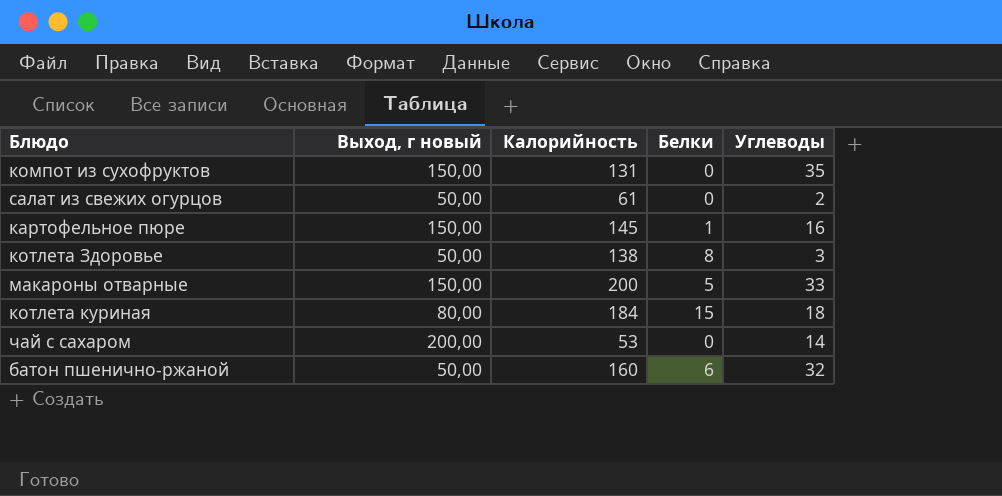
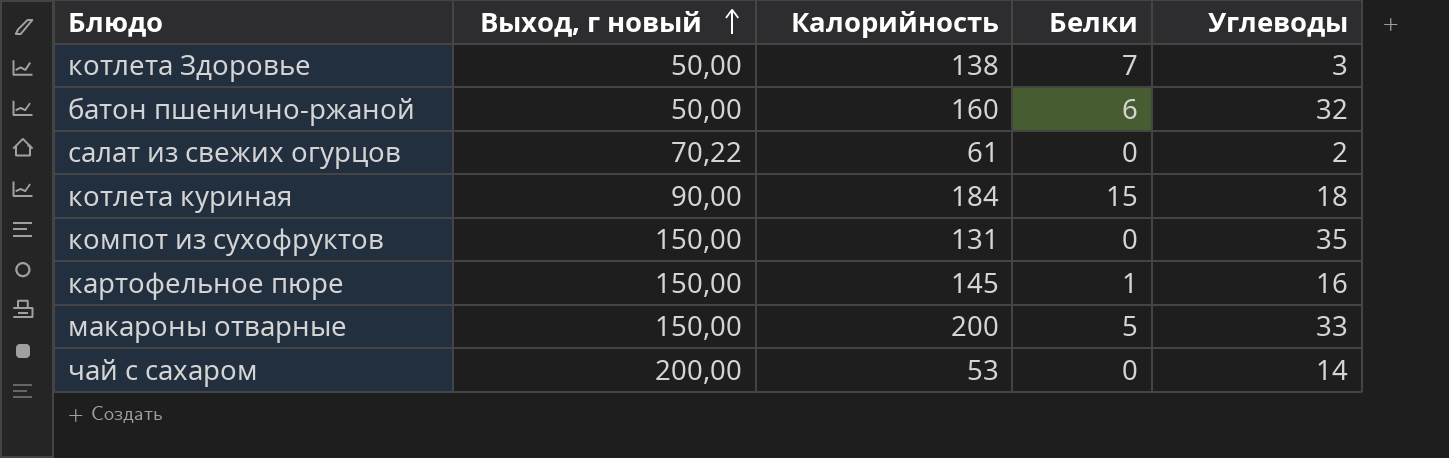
row order: none -> Выход, г новый ascending
котлета Здоровье | Белки: 8 -> 7
салат из свежих огурцов | Выход, г новый: 50,00 -> 70,22
котлета куриная | Выход, г новый: 80,00 -> 90,00

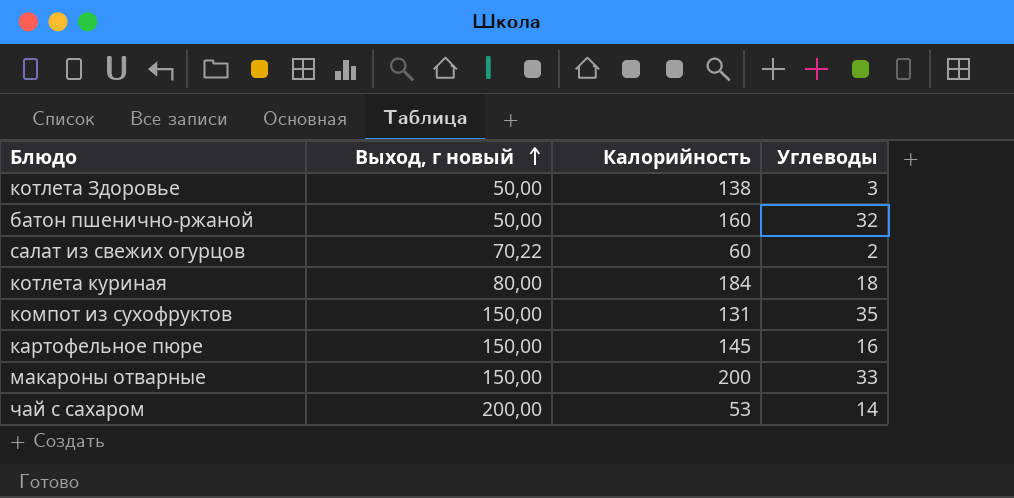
column Белки | position: 4 -> none
салат из свежих огурцов | Калорийность: 61 -> 60
котлета куриная | Выход, г новый: 90,00 -> 80,00

